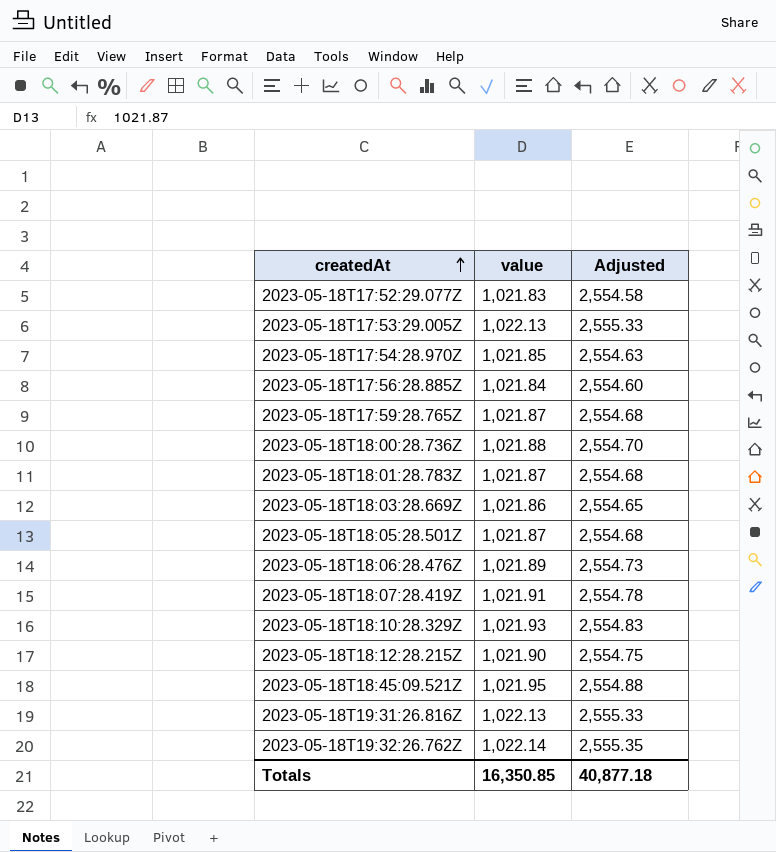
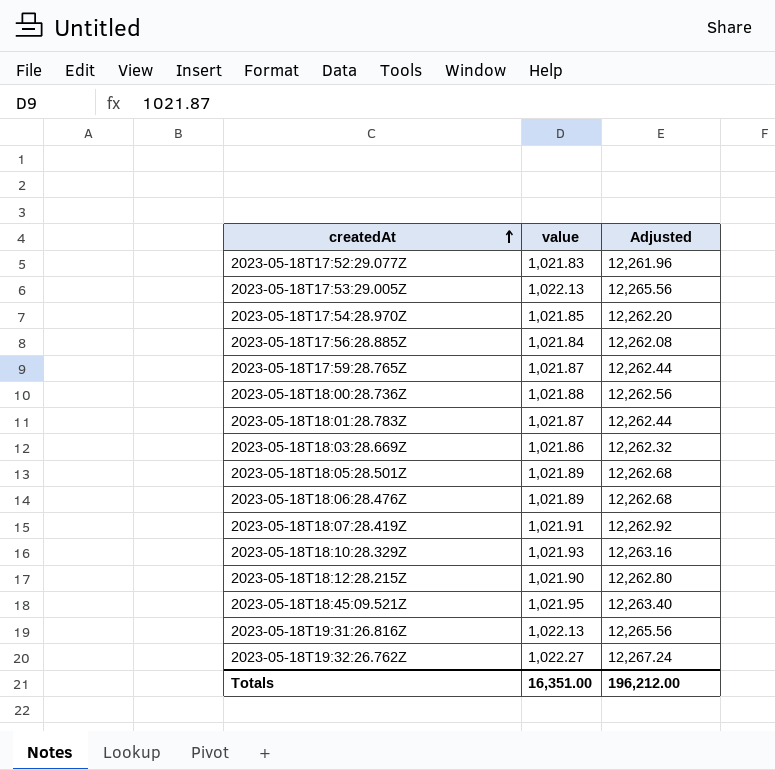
column Adjusted | formula: [value] * 2.5 -> [value] * 12
2023-05-18T18:05:28.501Z | value: 1,021.87 -> 1,021.89
2023-05-18T19:32:26.762Z | value: 1,022.14 -> 1,022.27
Totals | value: 16,350.85 -> 16,351.00
Totals | Adjusted: 40,877.18 -> 196,212.00

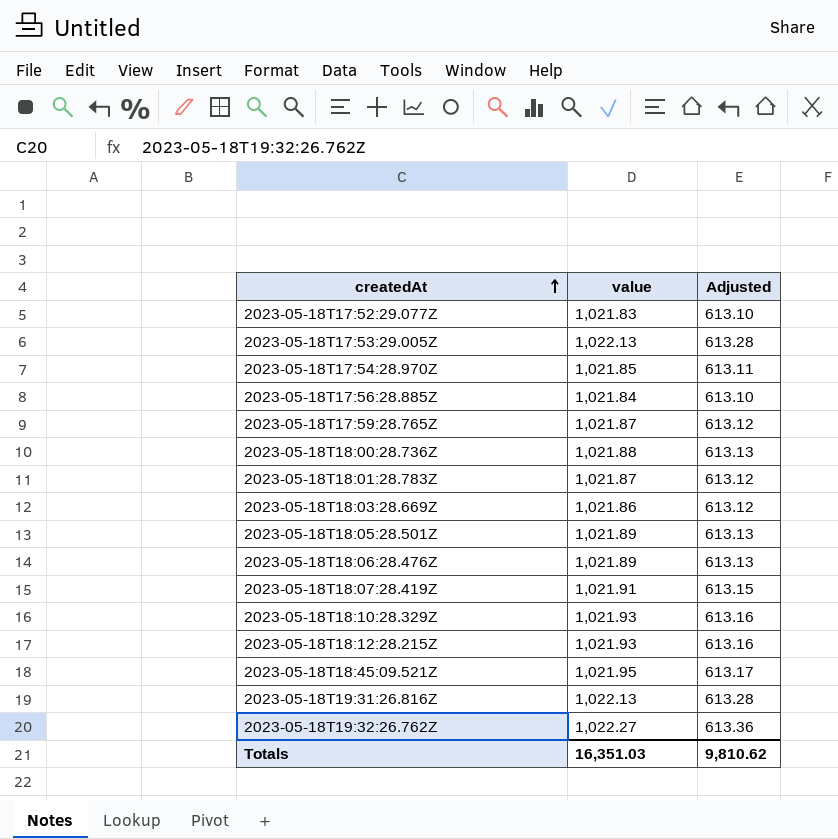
column Adjusted | formula: [value] * 12 -> [value] * 0.6
2023-05-18T18:12:28.215Z | value: 1,021.90 -> 1,021.93
Totals | value: 16,351.00 -> 16,351.03
Totals | Adjusted: 196,212.00 -> 9,810.62

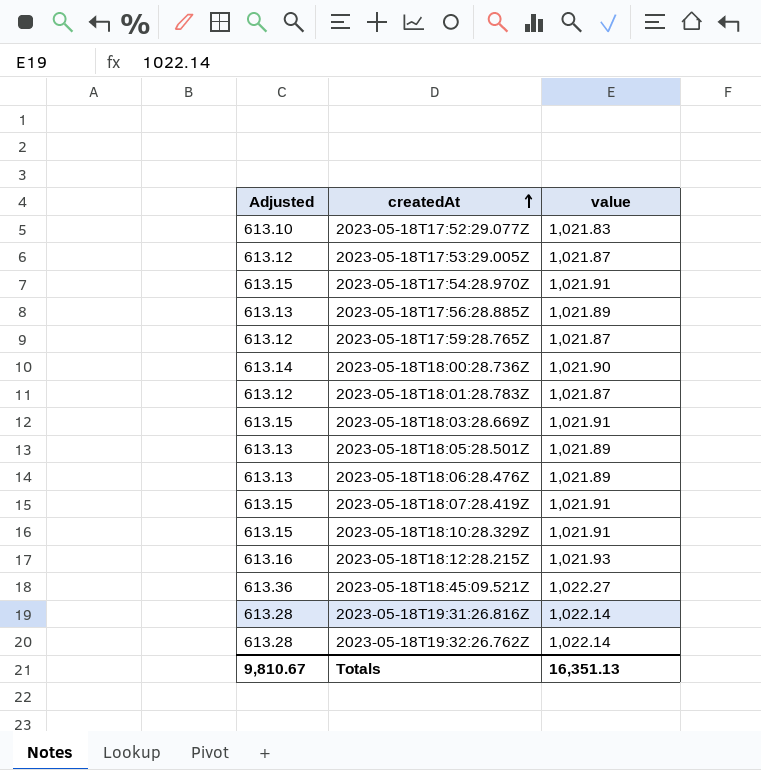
column Adjusted | position: 3 -> 1
2023-05-18T17:53:29.005Z | Adjusted: 613.28 -> 613.12
2023-05-18T17:53:29.005Z | value: 1,022.13 -> 1,021.87
2023-05-18T17:54:28.970Z | Adjusted: 613.11 -> 613.15
2023-05-18T17:54:28.970Z | value: 1,021.85 -> 1,021.91
2023-05-18T17:56:28.885Z | Adjusted: 613.10 -> 613.13
2023-05-18T17:56:28.885Z | value: 1,021.84 -> 1,021.89
2023-05-18T18:00:28.736Z | Adjusted: 613.13 -> 613.14
2023-05-18T18:00:28.736Z | value: 1,021.88 -> 1,021.90
2023-05-18T18:03:28.669Z | Adjusted: 613.12 -> 613.15
2023-05-18T18:03:28.669Z | value: 1,021.86 -> 1,021.91
2023-05-18T18:10:28.329Z | Adjusted: 613.16 -> 613.15
2023-05-18T18:10:28.329Z | value: 1,021.93 -> 1,021.91
2023-05-18T18:45:09.521Z | Adjusted: 613.17 -> 613.36
2023-05-18T18:45:09.521Z | value: 1,021.95 -> 1,022.27
2023-05-18T19:31:26.816Z | value: 1,022.13 -> 1,022.14
2023-05-18T19:32:26.762Z | Adjusted: 613.36 -> 613.28
2023-05-18T19:32:26.762Z | value: 1,022.27 -> 1,022.14
Totals | Adjusted: 9,810.62 -> 9,810.67
Totals | value: 16,351.03 -> 16,351.13

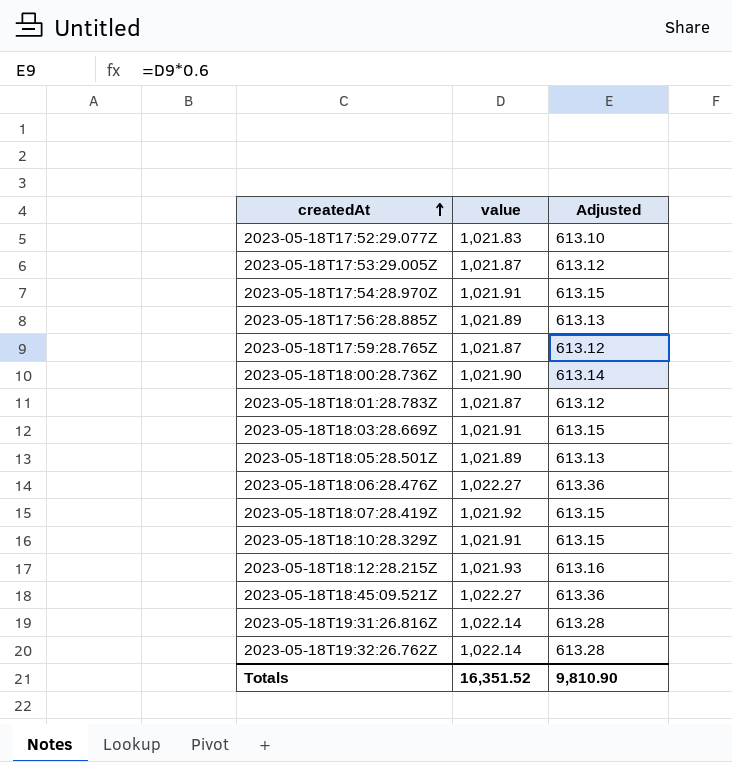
column Adjusted | position: 1 -> 3
2023-05-18T18:06:28.476Z | value: 1,021.89 -> 1,022.27
2023-05-18T18:06:28.476Z | Adjusted: 613.13 -> 613.36
2023-05-18T18:07:28.419Z | value: 1,021.91 -> 1,021.92
Totals | value: 16,351.13 -> 16,351.52
Totals | Adjusted: 9,810.67 -> 9,810.90

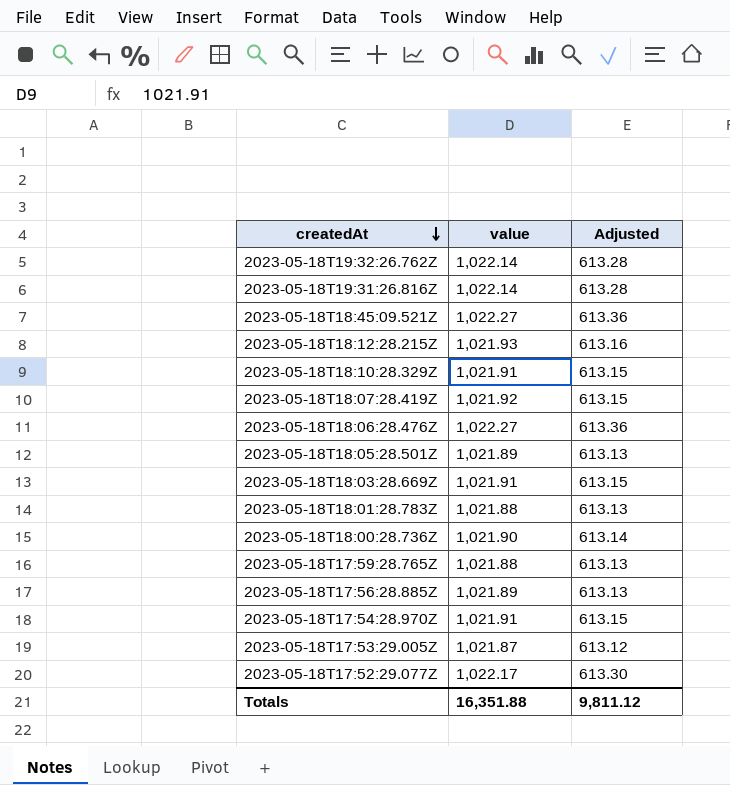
row order: createdAt ascending -> createdAt descending
2023-05-18T18:01:28.783Z | value: 1,021.87 -> 1,021.88
2023-05-18T18:01:28.783Z | Adjusted: 613.12 -> 613.13
2023-05-18T17:59:28.765Z | value: 1,021.87 -> 1,021.88
2023-05-18T17:59:28.765Z | Adjusted: 613.12 -> 613.13
2023-05-18T17:52:29.077Z | value: 1,021.83 -> 1,022.17
2023-05-18T17:52:29.077Z | Adjusted: 613.10 -> 613.30
Totals | value: 16,351.52 -> 16,351.88
Totals | Adjusted: 9,810.90 -> 9,811.12

